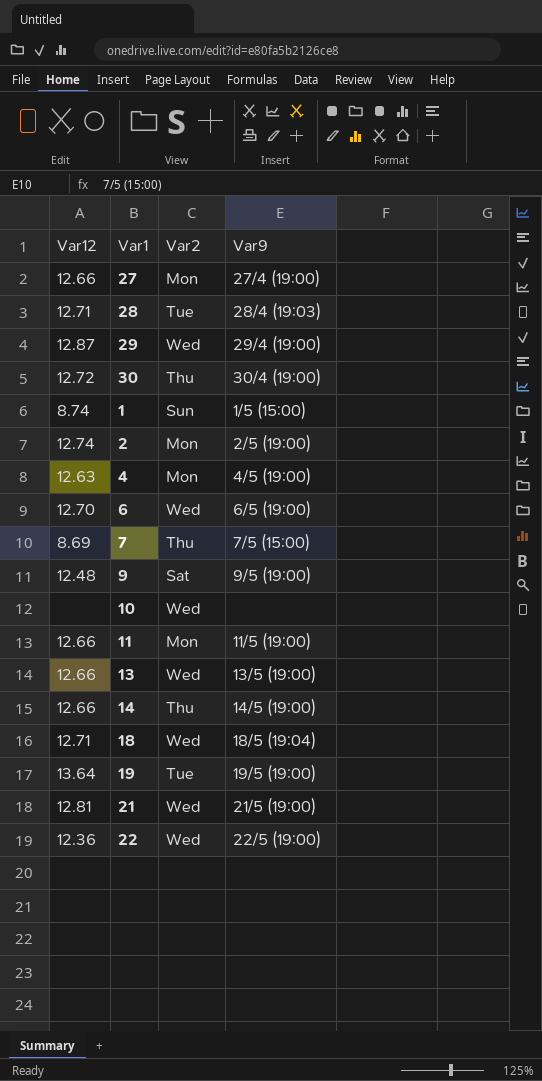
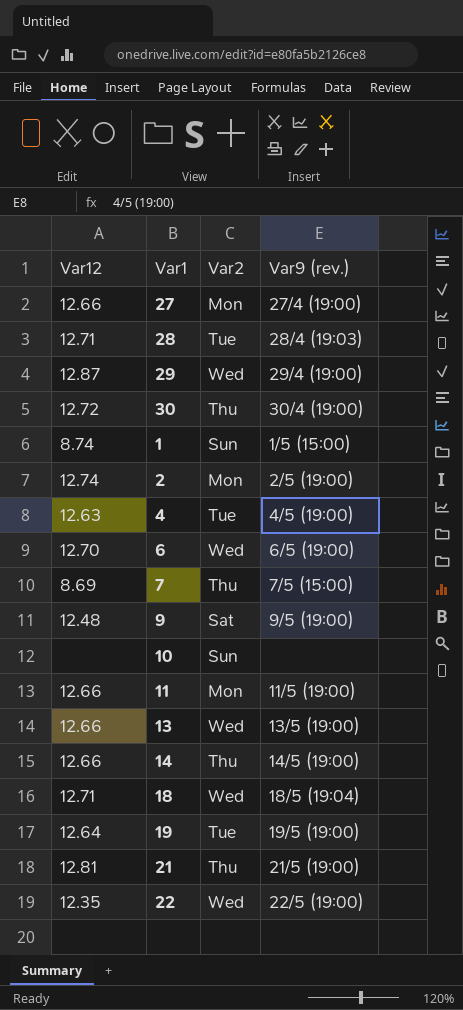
column name: Var9 -> Var9 (rev.)
4 | Var2: Mon -> Tue
10 | Var2: Wed -> Sun
19 | Var12: 13.64 -> 12.64
21 | Var2: Wed -> Thu
22 | Var12: 12.36 -> 12.35

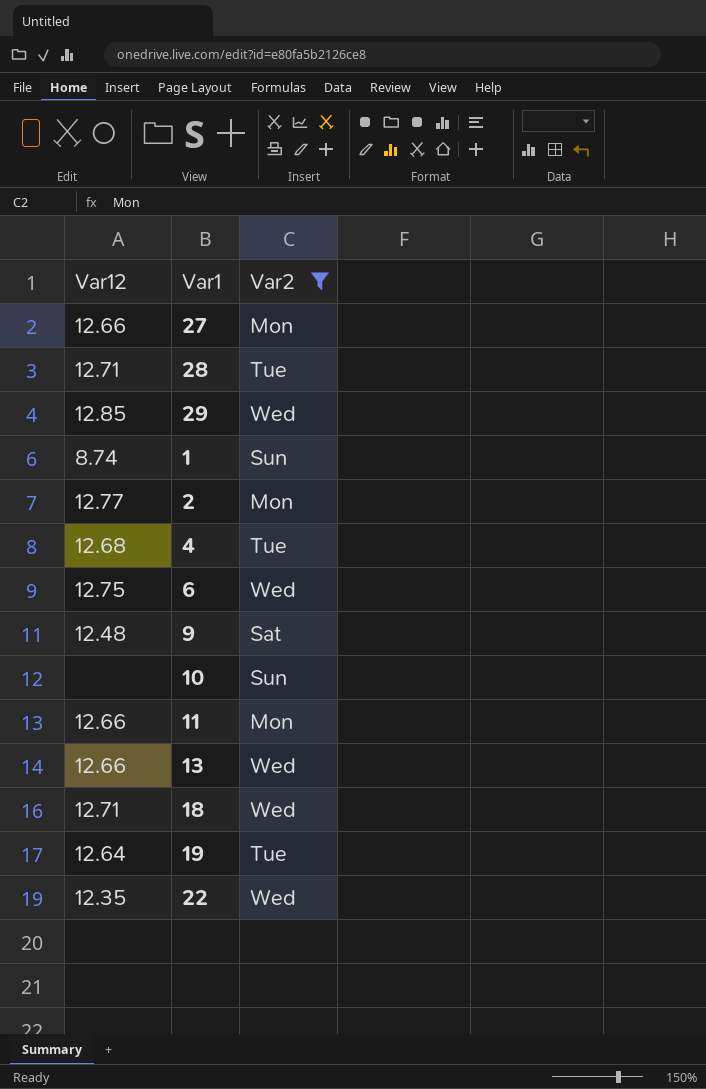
filter: none -> Var2 != Thu
column Var9 (rev.) | position: 4 -> none
29 | Var12: 12.87 -> 12.85
2 | Var12: 12.74 -> 12.77
4 | Var12: 12.63 -> 12.68
6 | Var12: 12.70 -> 12.75

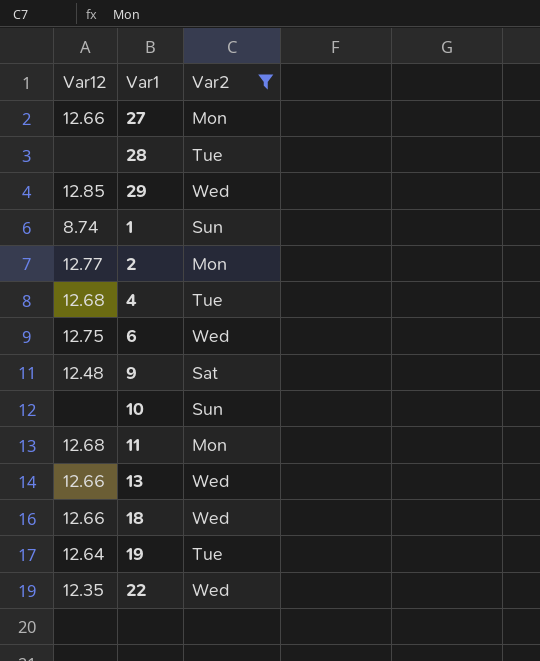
28 | Var12: 12.71 -> none
11 | Var12: 12.66 -> 12.68
18 | Var12: 12.71 -> 12.66

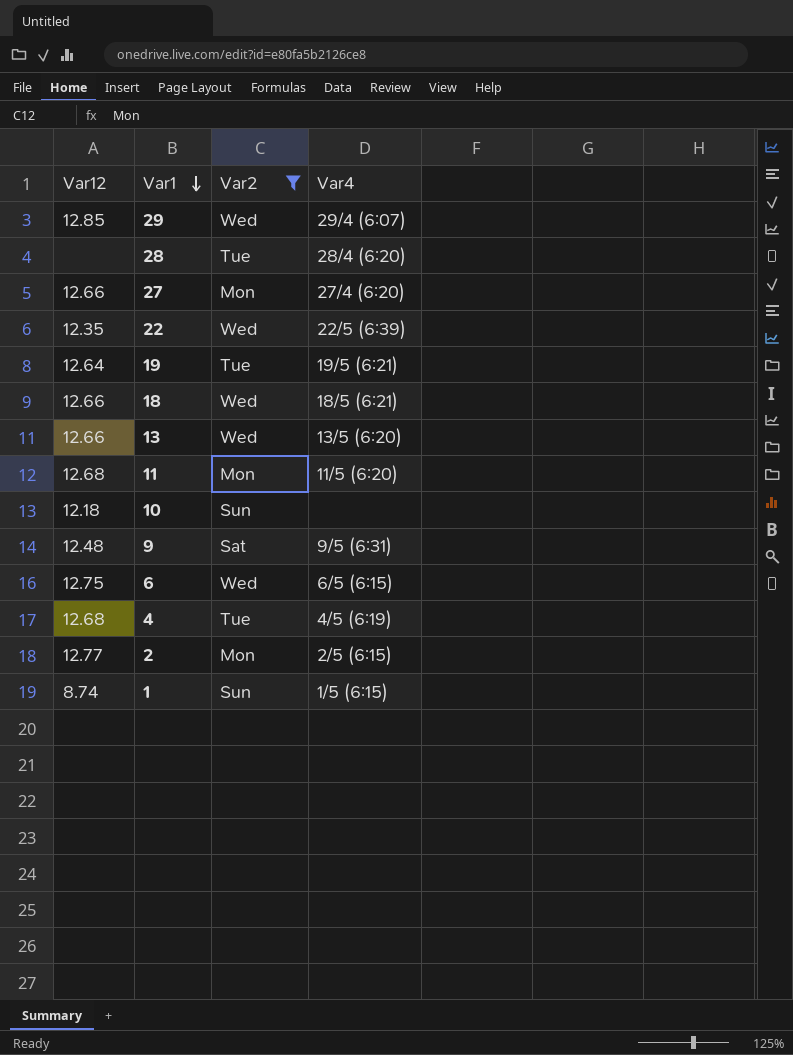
row order: none -> Var1 descending
column Var4 | position: none -> 4
10 | Var12: none -> 12.18

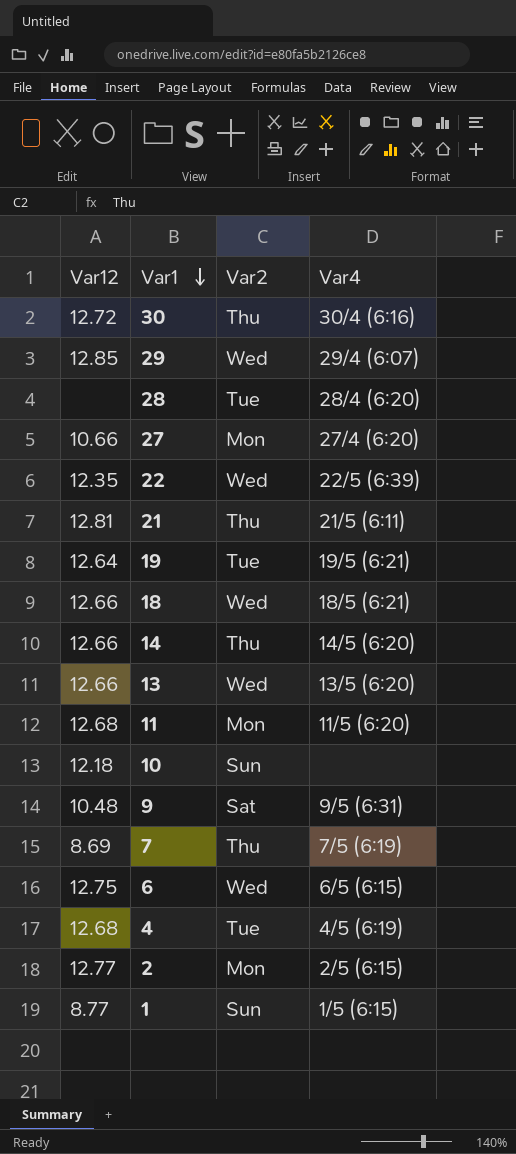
filter: Var2 != Thu -> none
27 | Var12: 12.66 -> 10.66
9 | Var12: 12.48 -> 10.48
1 | Var12: 8.74 -> 8.77

